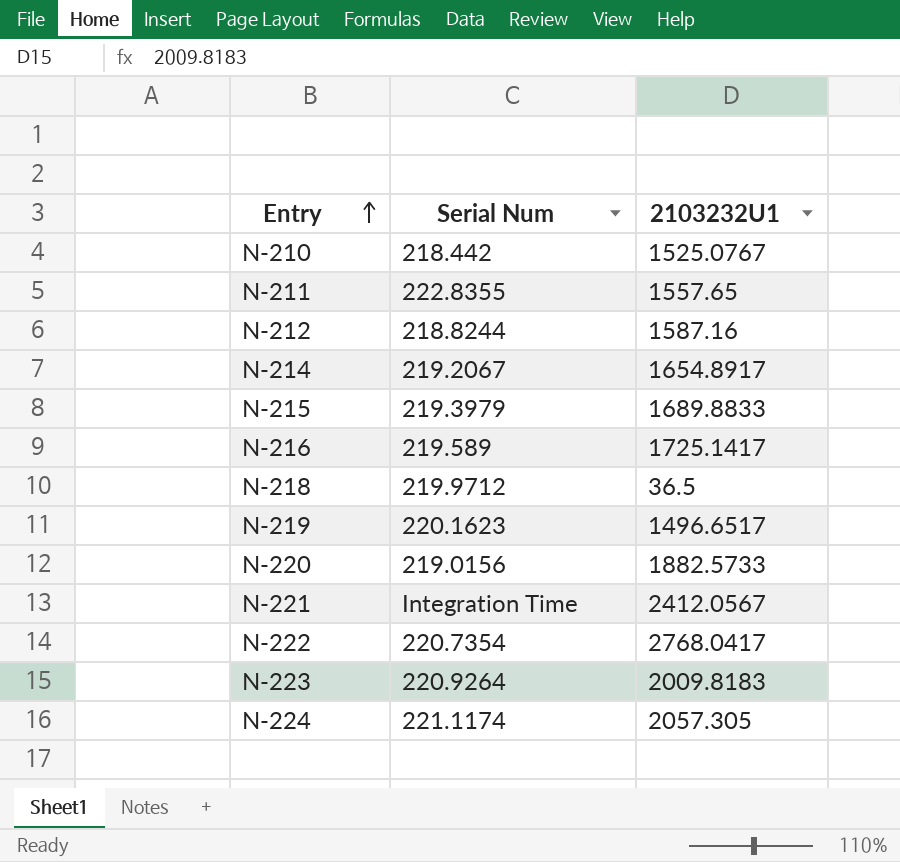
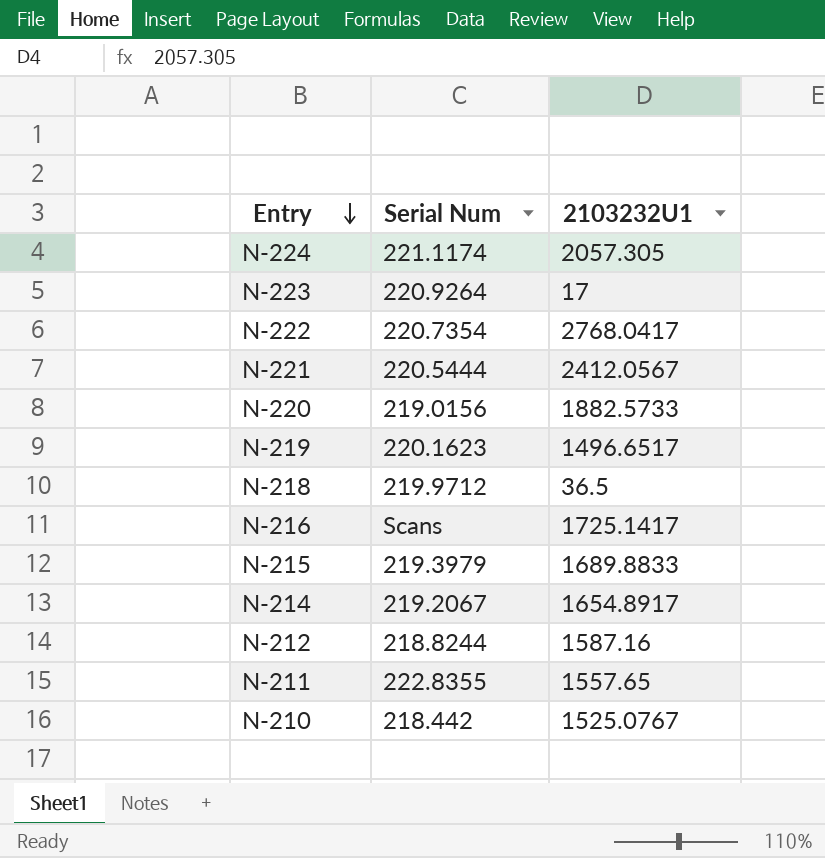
row order: Entry ascending -> Entry descending
N-223 | 2103232U1: 2009.8183 -> 17
N-221 | Serial Num: Integration Time -> 220.5444
N-216 | Serial Num: 219.589 -> Scans

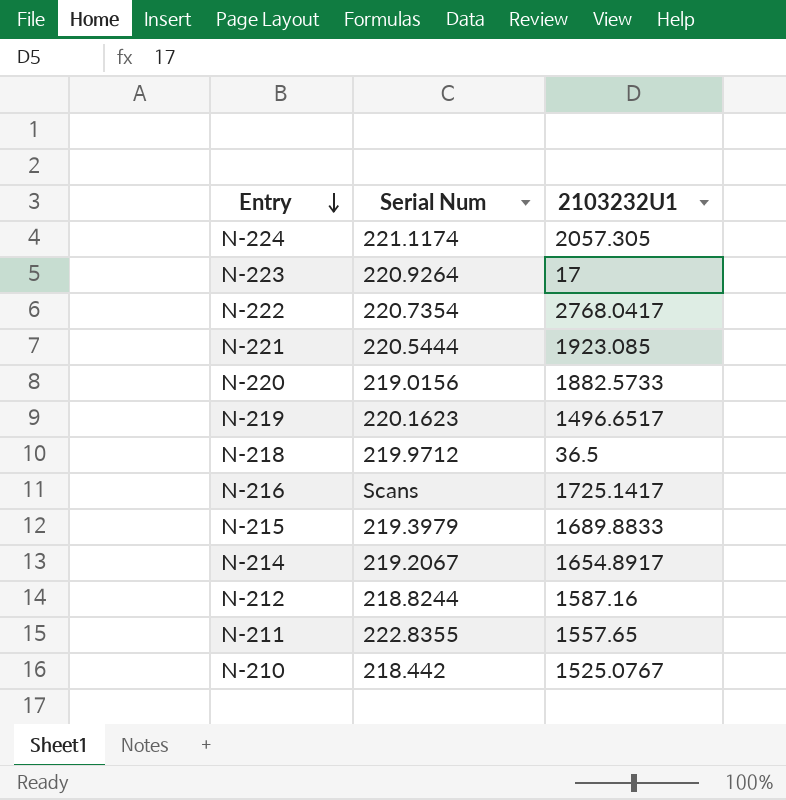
N-221 | 2103232U1: 2412.0567 -> 1923.085

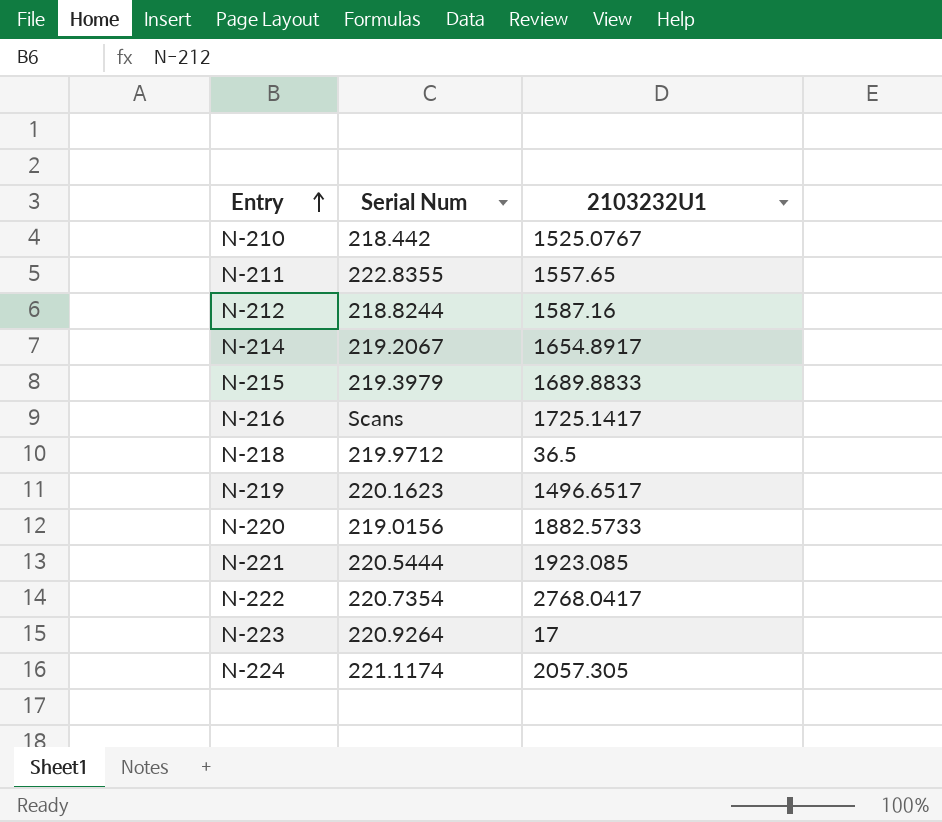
row order: Entry descending -> Entry ascending

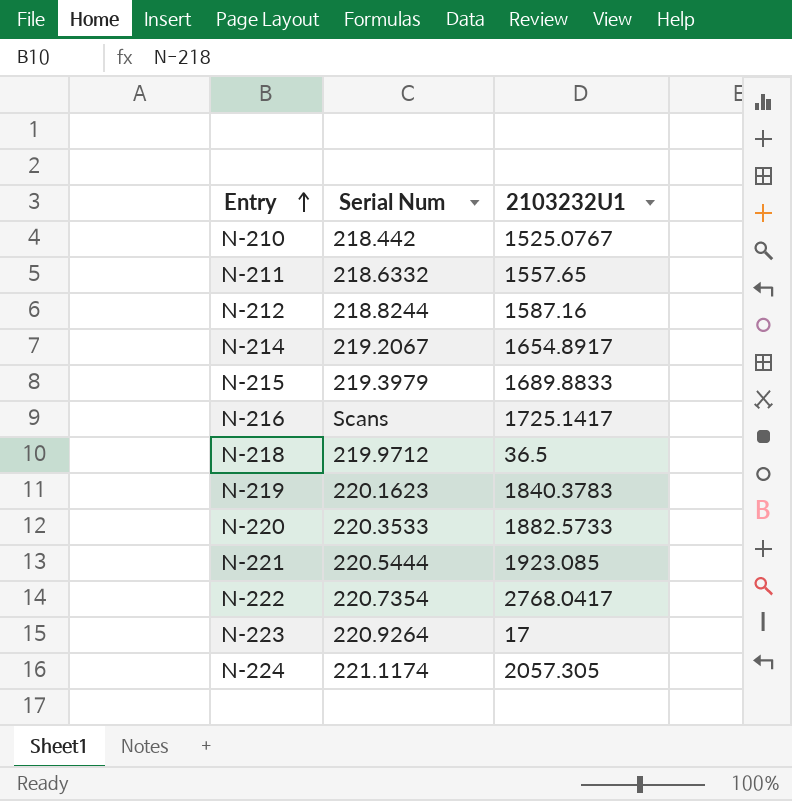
N-211 | Serial Num: 222.8355 -> 218.6332
N-219 | 2103232U1: 1496.6517 -> 1840.3783
N-220 | Serial Num: 219.0156 -> 220.3533

